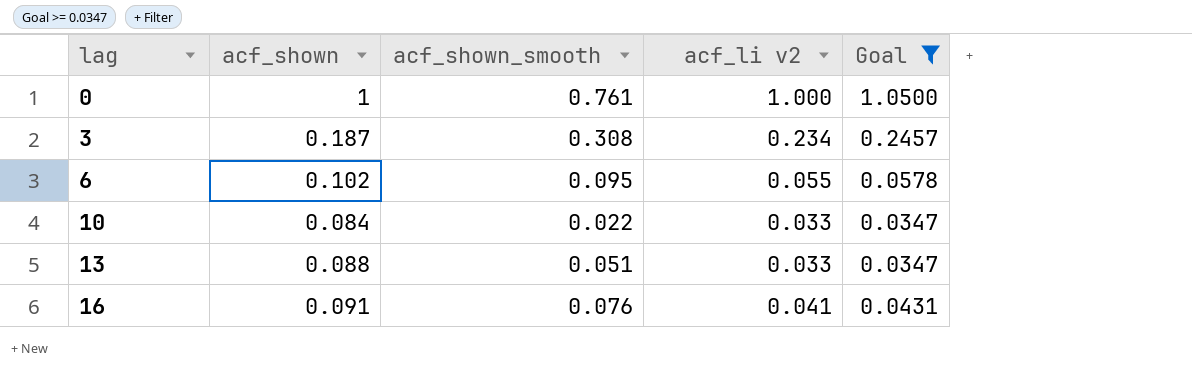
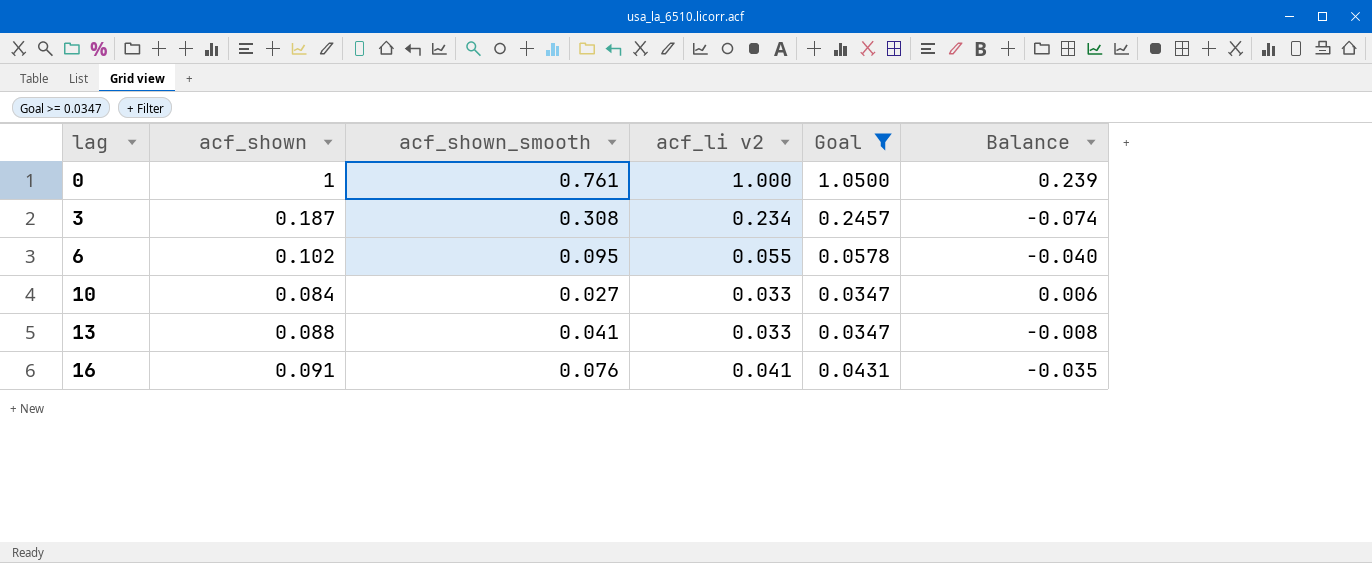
column Balance | formula: none -> [acf_li v2] - [acf_shown_smooth]
10 | acf_shown_smooth: 0.022 -> 0.027
13 | acf_shown_smooth: 0.051 -> 0.041

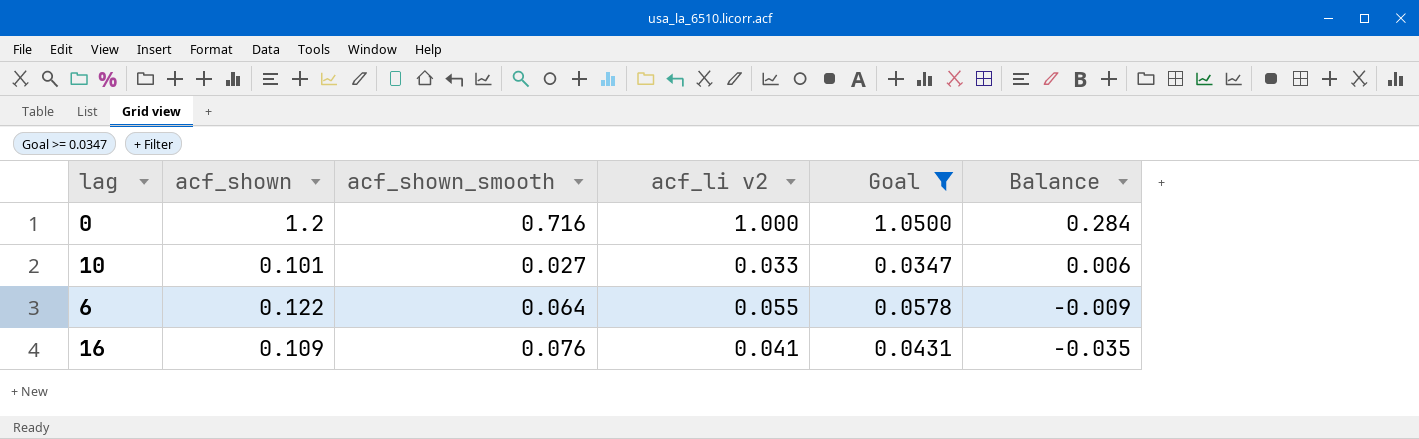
row order: lag ascending -> Balance descending
row 3: 0.187 | 0.308 | 0.234 | 0.2457 | -0.074 -> none
row 13: 0.088 | 0.041 | 0.033 | 0.0347 | -0.008 -> none
0 | acf_shown: 1 -> 1.2
0 | acf_shown_smooth: 0.761 -> 0.716
0 | Balance: 0.239 -> 0.284
10 | acf_shown: 0.084 -> 0.101
6 | acf_shown: 0.102 -> 0.122
6 | acf_shown_smooth: 0.095 -> 0.064
6 | Balance: -0.040 -> -0.009
16 | acf_shown: 0.091 -> 0.109

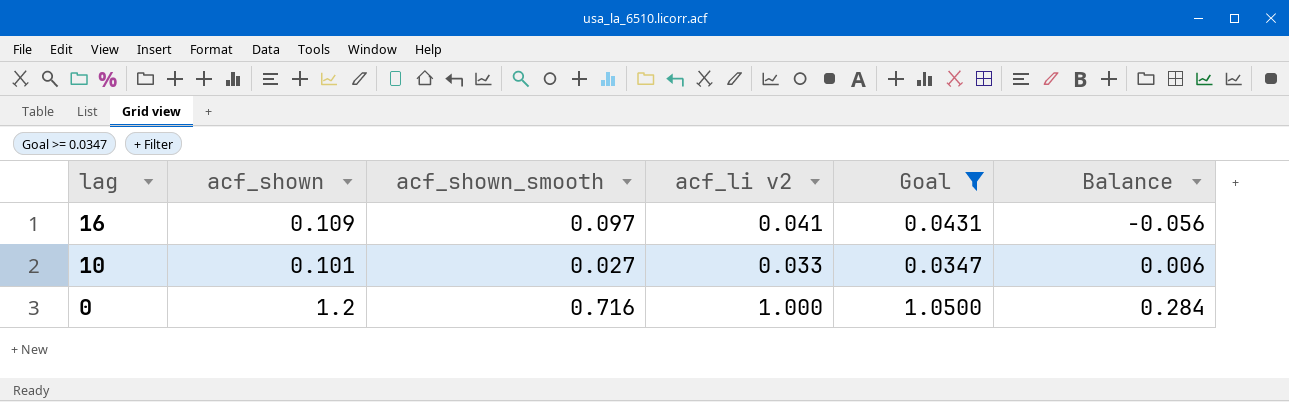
row order: Balance descending -> lag descending
row 6: 0.122 | 0.064 | 0.055 | 0.0578 | -0.009 -> none
16 | acf_shown_smooth: 0.076 -> 0.097
16 | Balance: -0.035 -> -0.056

